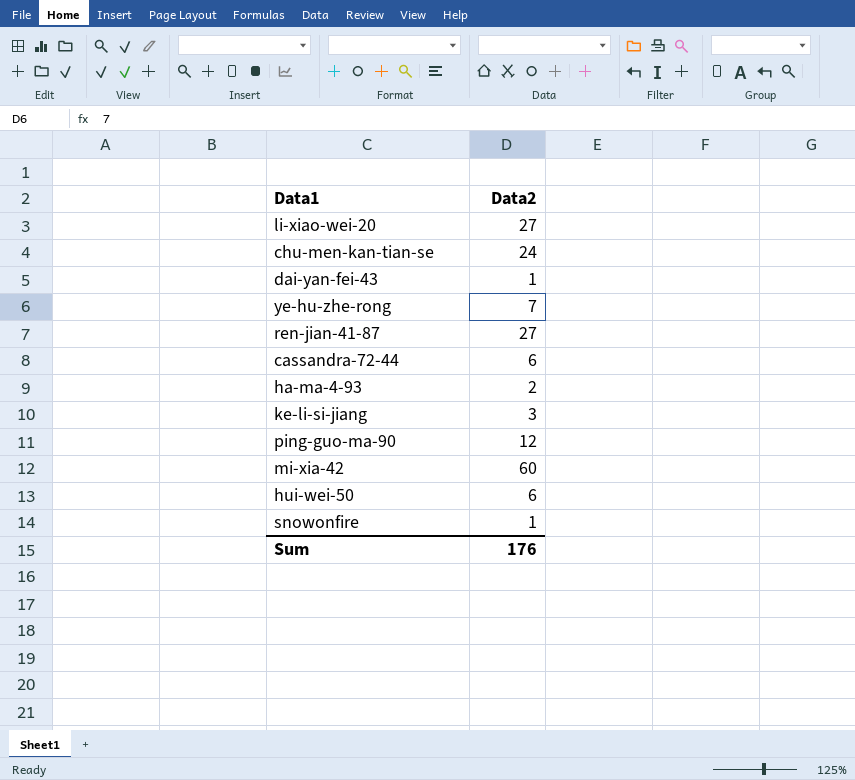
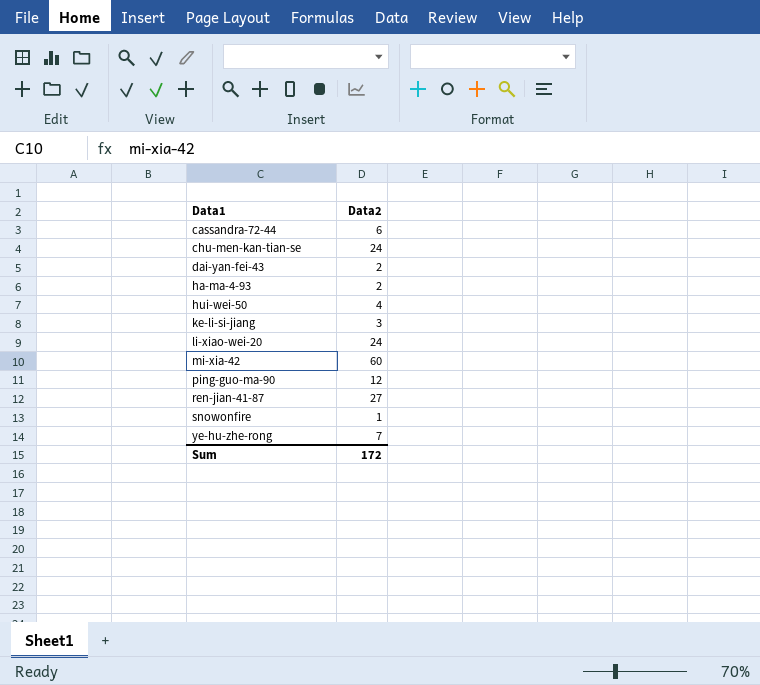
row order: none -> Data1 ascending
dai-yan-fei-43 | Data2: 1 -> 2
hui-wei-50 | Data2: 6 -> 4
li-xiao-wei-20 | Data2: 27 -> 24
Sum | Data2: 176 -> 172

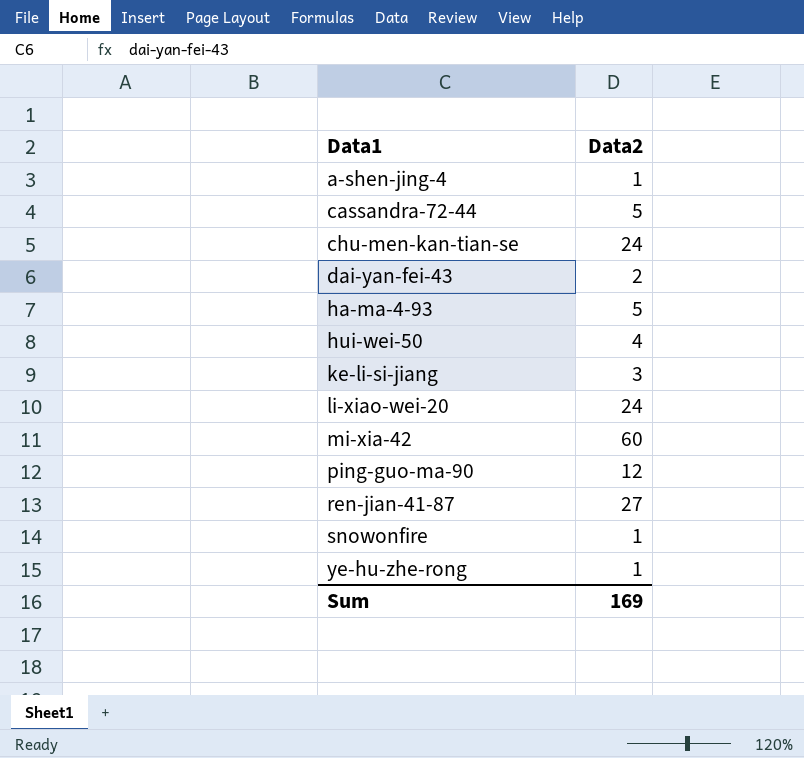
row a-shen-jing-4: none -> 1
cassandra-72-44 | Data2: 6 -> 5
ha-ma-4-93 | Data2: 2 -> 5
ye-hu-zhe-rong | Data2: 7 -> 1
Sum | Data2: 172 -> 169

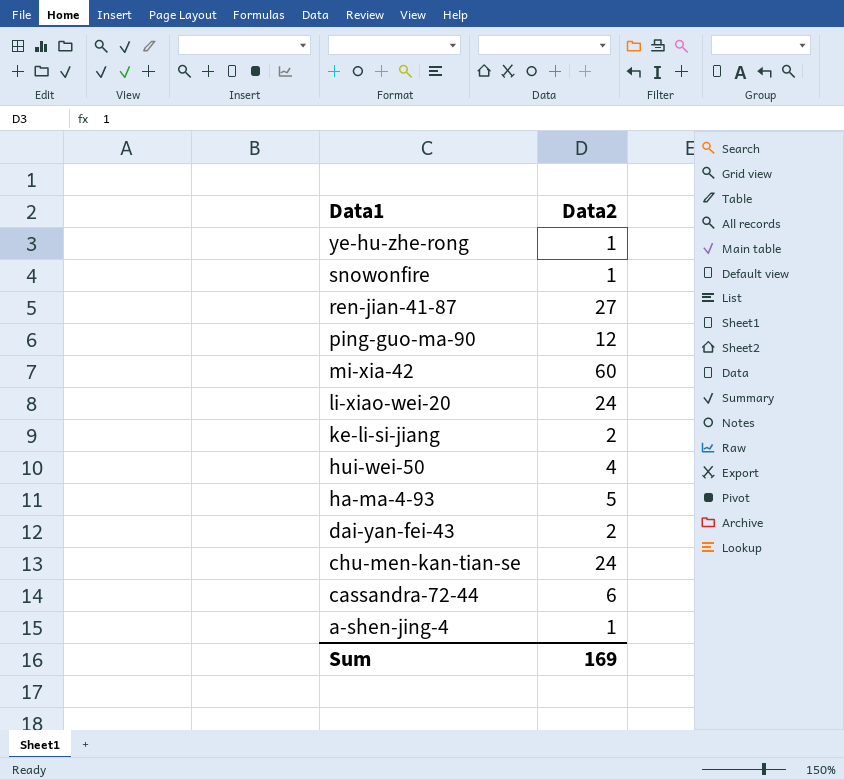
row order: Data1 ascending -> Data1 descending
ke-li-si-jiang | Data2: 3 -> 2
cassandra-72-44 | Data2: 5 -> 6

